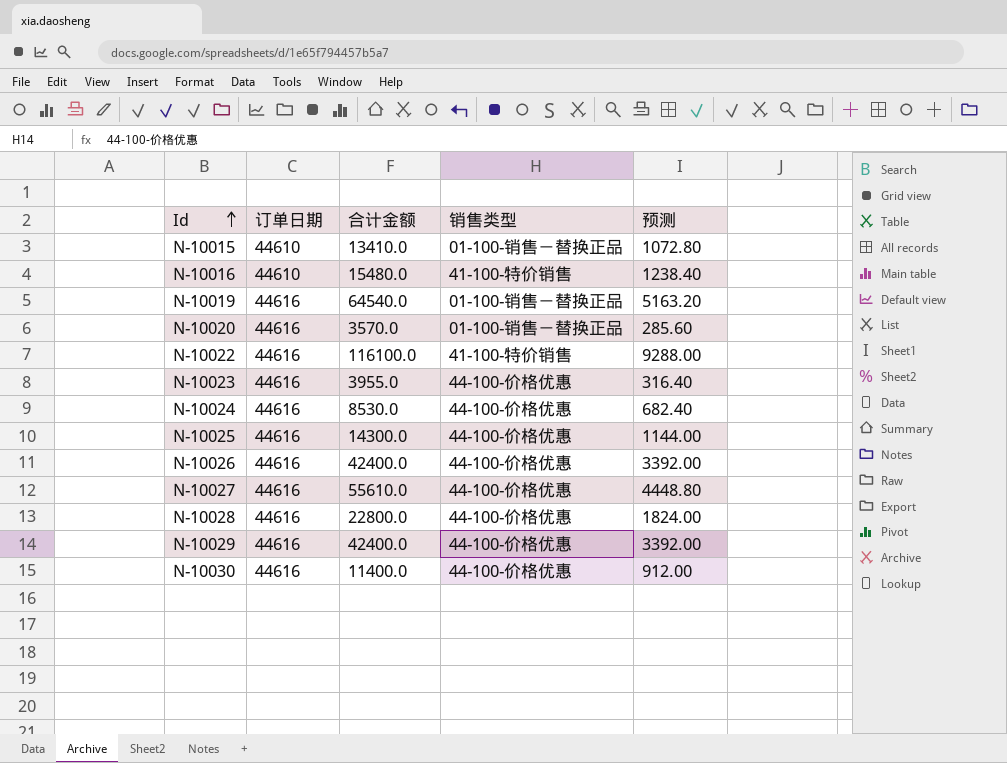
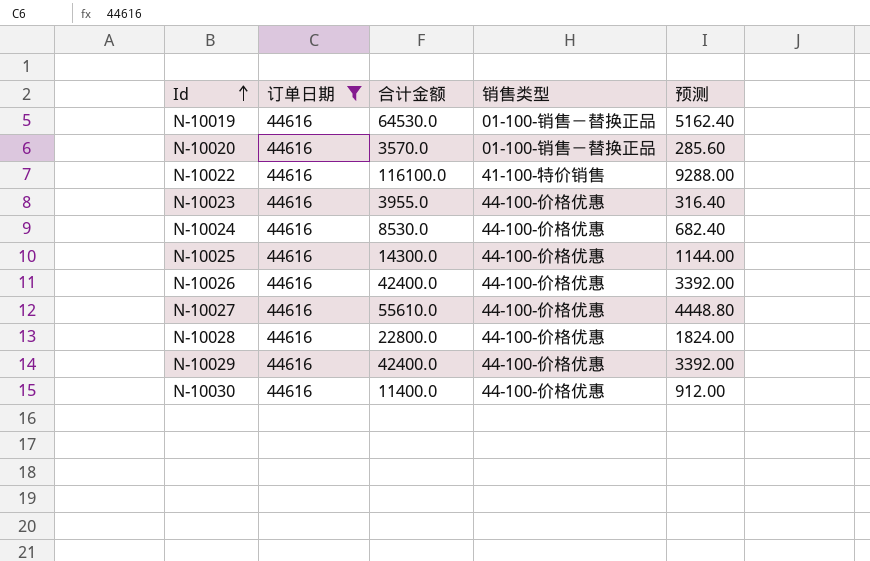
filter: none -> 订单日期 = 44616
N-10019 | 合计金额: 64540.0 -> 64530.0
N-10019 | 预测: 5163.20 -> 5162.40

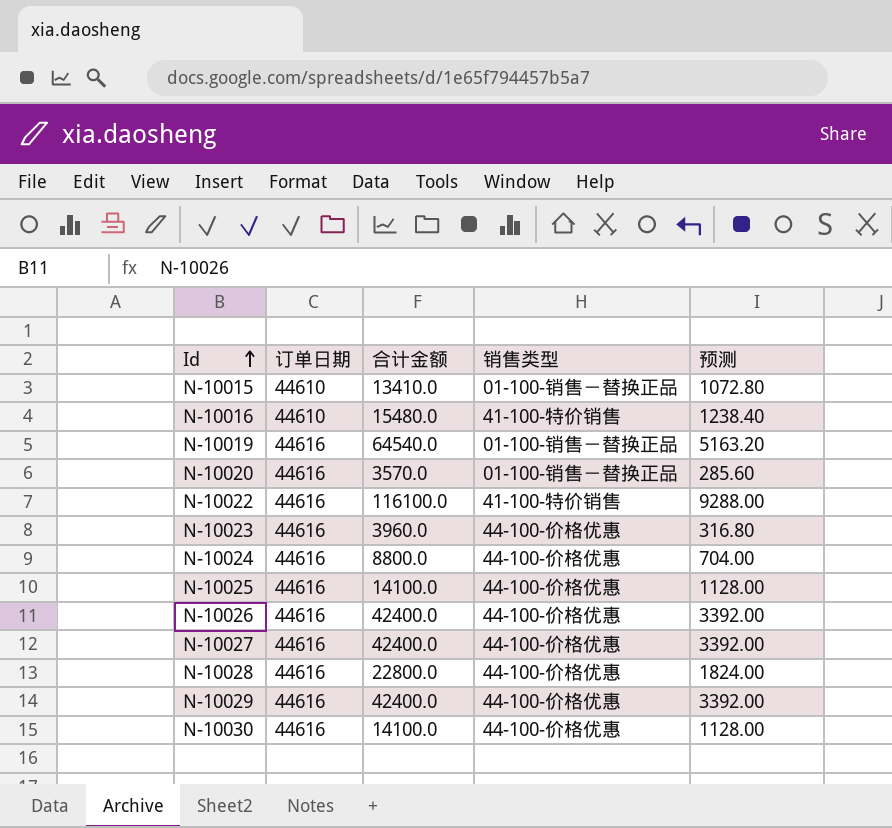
filter: 订单日期 = 44616 -> none
N-10019 | 合计金额: 64530.0 -> 64540.0
N-10019 | 预测: 5162.40 -> 5163.20
N-10023 | 合计金额: 3955.0 -> 3960.0
N-10023 | 预测: 316.40 -> 316.80
N-10024 | 合计金额: 8530.0 -> 8800.0
N-10024 | 预测: 682.40 -> 704.00
N-10025 | 合计金额: 14300.0 -> 14100.0
N-10025 | 预测: 1144.00 -> 1128.00
N-10027 | 合计金额: 55610.0 -> 42400.0
N-10027 | 预测: 4448.80 -> 3392.00
N-10030 | 合计金额: 11400.0 -> 14100.0
N-10030 | 预测: 912.00 -> 1128.00

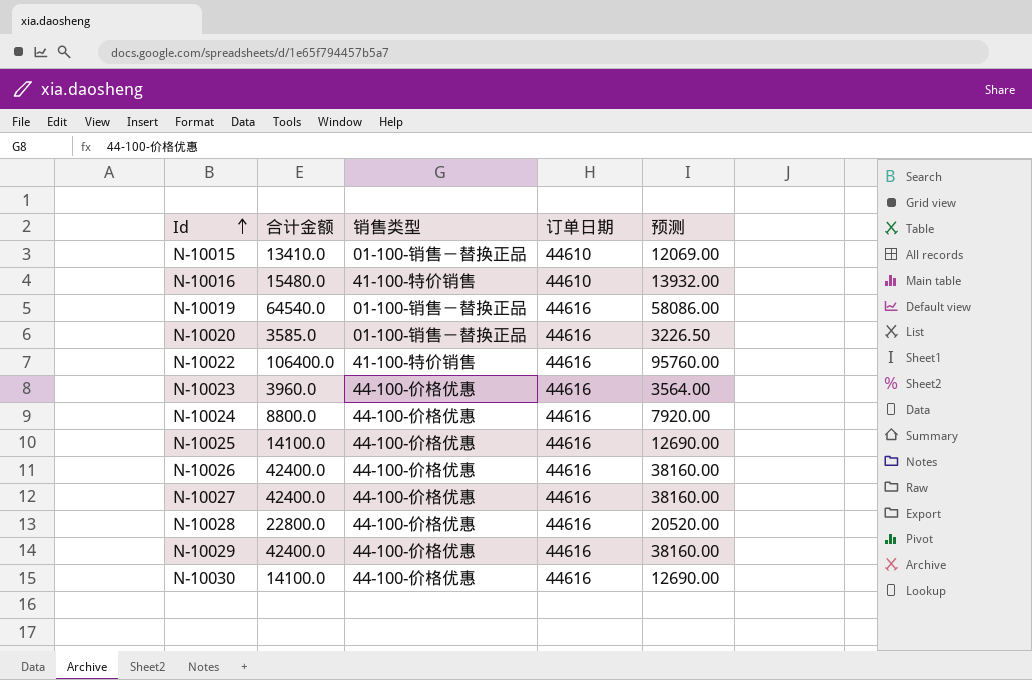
column 订单日期 | position: 2 -> 4
column 预测 | formula: [合计金额] * 0.08 -> [合计金额] * 0.9
N-10020 | 合计金额: 3570.0 -> 3585.0
N-10022 | 合计金额: 116100.0 -> 106400.0

